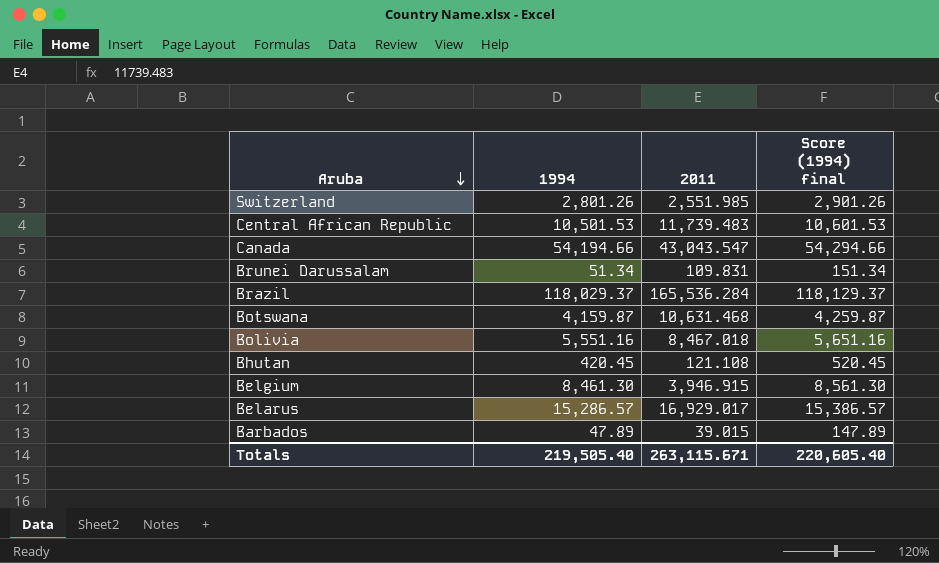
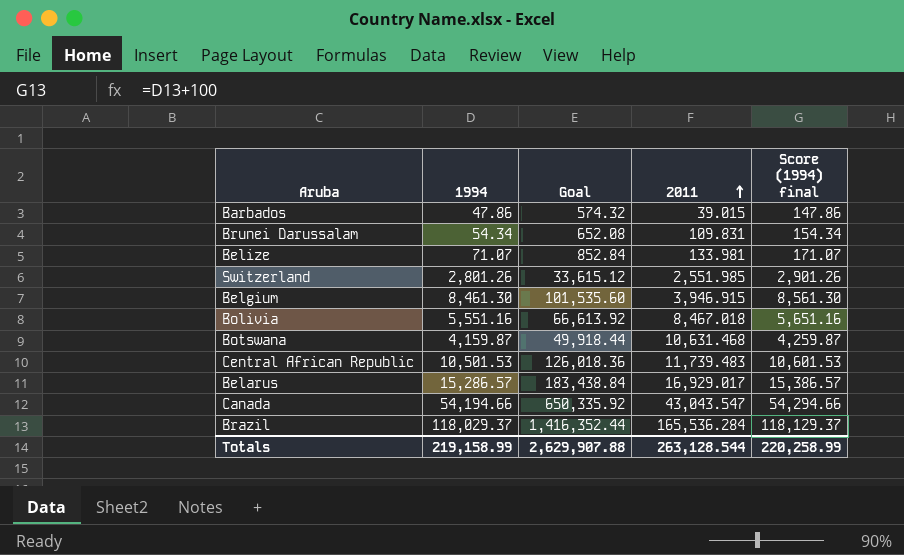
row order: Aruba descending -> 2011 ascending
column Goal | formula: none -> [1994] * 12
row Bhutan: 420.45 | 121.108 | 520.45 -> none
Barbados | 1994: 47.89 -> 47.86
Barbados | Score (1994) final: 147.89 -> 147.86
Brunei Darussalam | 1994: 51.34 -> 54.34
Brunei Darussalam | Score (1994) final: 151.34 -> 154.34
row Belize: none -> 71.07 | 852.84 | 133.981 | 171.07
Totals | 1994: 219,505.40 -> 219,158.99
Totals | 2011: 263,115.671 -> 263,128.544
Totals | Score (1994) final: 220,605.40 -> 220,258.99

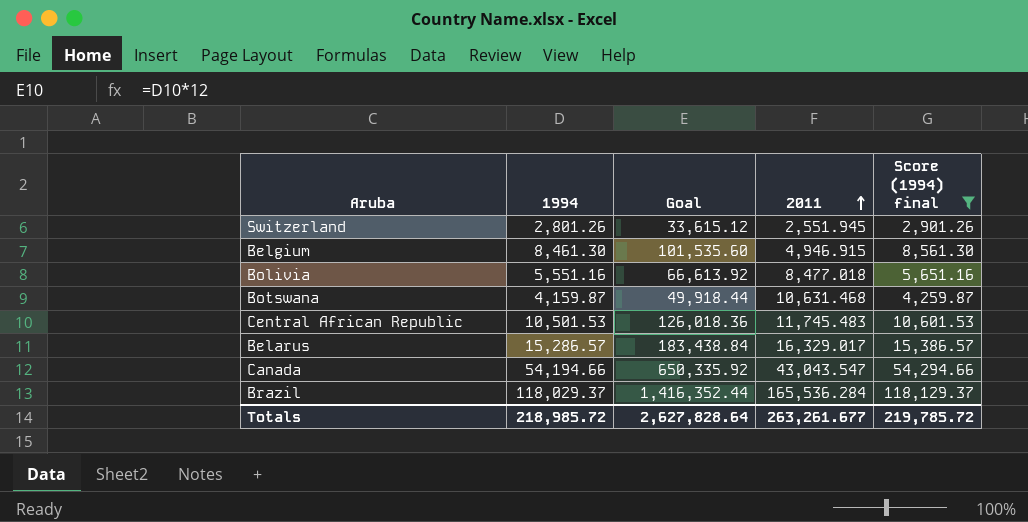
filter: none -> Score (1994) final >= 2,901.26
Switzerland | 2011: 2,551.985 -> 2,551.945
Belgium | 2011: 3,946.915 -> 4,946.915
Bolivia | 2011: 8,467.018 -> 8,477.018
Central African Republic | 2011: 11,739.483 -> 11,745.483
Belarus | 2011: 16,929.017 -> 16,329.017
Totals | 1994: 219,158.99 -> 218,985.72
Totals | Goal: 2,629,907.88 -> 2,627,828.64
Totals | 2011: 263,128.544 -> 263,261.677
Totals | Score (1994) final: 220,258.99 -> 219,785.72

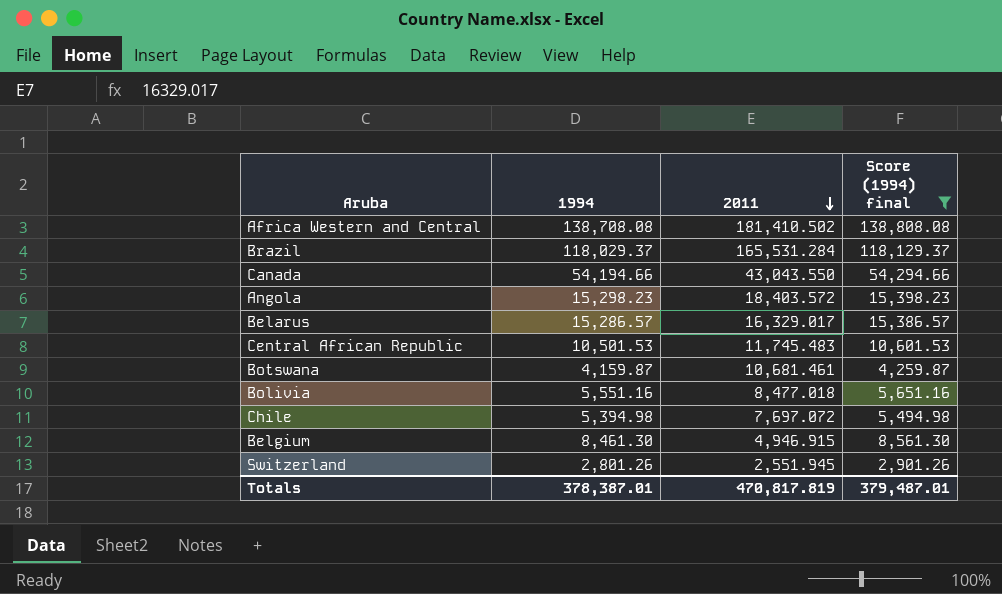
row order: 2011 ascending -> 2011 descending
column Goal | formula: [1994] * 12 -> none
row Africa Western and Central: none -> 138,708.08 | 181,410.502 | 138,808.08
Brazil | 2011: 165,536.284 -> 165,531.284
Canada | 2011: 43,043.547 -> 43,043.550
row Angola: none -> 15,298.23 | 18,403.572 | 15,398.23
Botswana | 2011: 10,631.468 -> 10,681.461
row Chile: none -> 5,394.98 | 7,697.072 | 5,494.98
Totals | 1994: 218,985.72 -> 378,387.01
Totals | 2011: 263,261.677 -> 470,817.819
Totals | Score (1994) final: 219,785.72 -> 379,487.01

